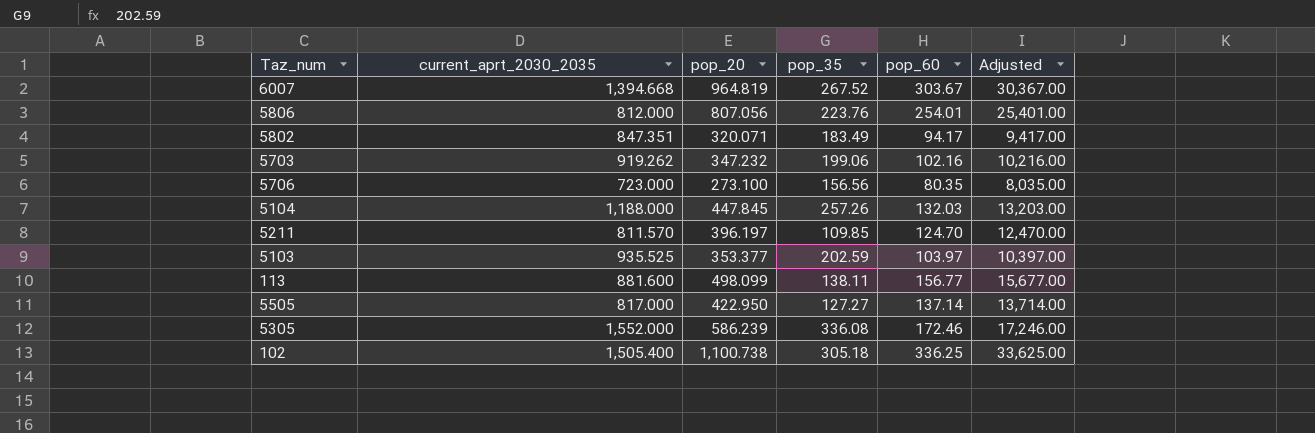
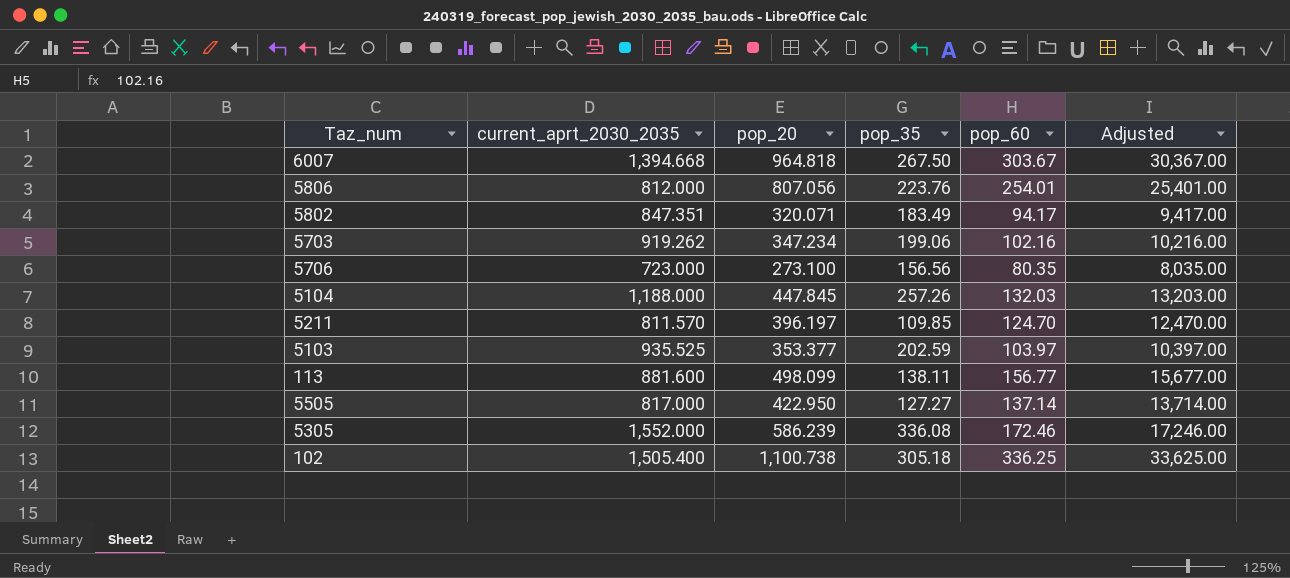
6007 | pop_20: 964.819 -> 964.818
6007 | pop_35: 267.52 -> 267.50
5703 | pop_20: 347.232 -> 347.234

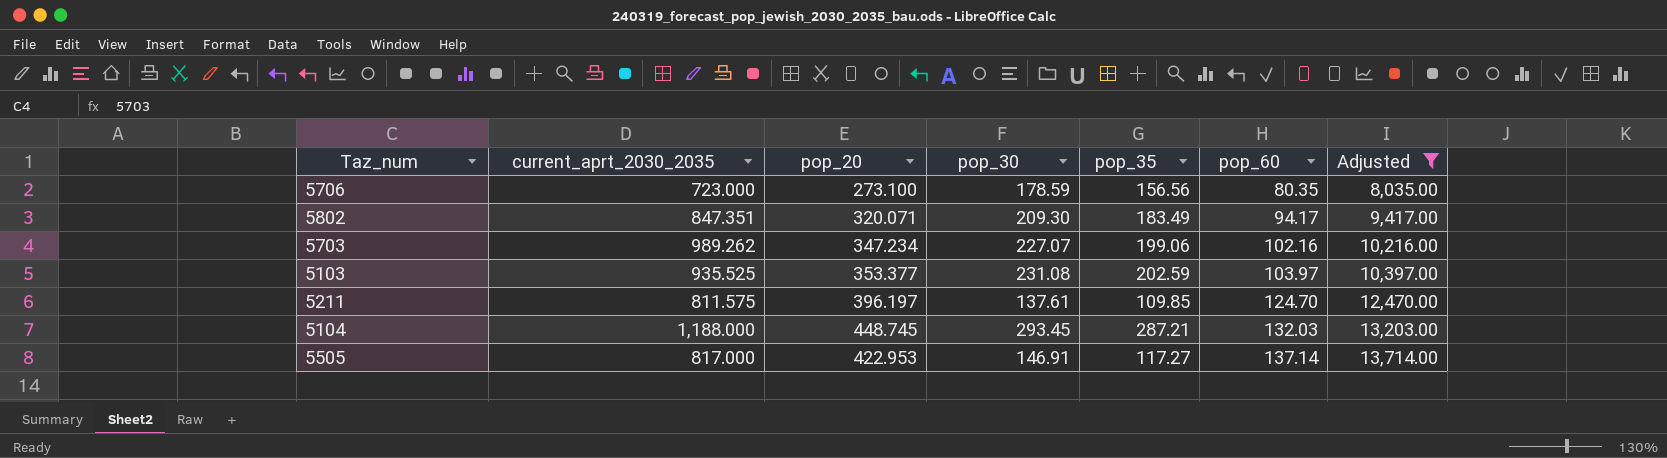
filter: none -> Adjusted <= 13,714.00
row order: none -> pop_60 ascending
column pop_30 | position: none -> 4
5703 | current_aprt_2030_2035: 919.262 -> 989.262
5211 | current_aprt_2030_2035: 811.570 -> 811.575
5104 | pop_20: 447.845 -> 448.745
5104 | pop_35: 257.26 -> 287.21
5505 | pop_20: 422.950 -> 422.953
5505 | pop_35: 127.27 -> 117.27

